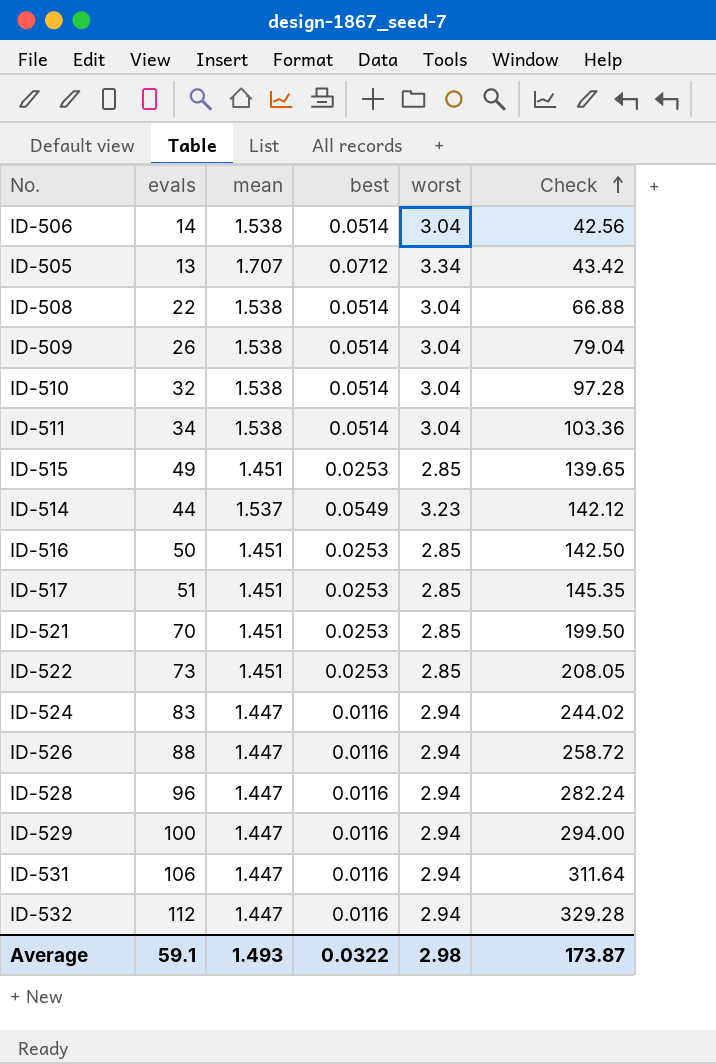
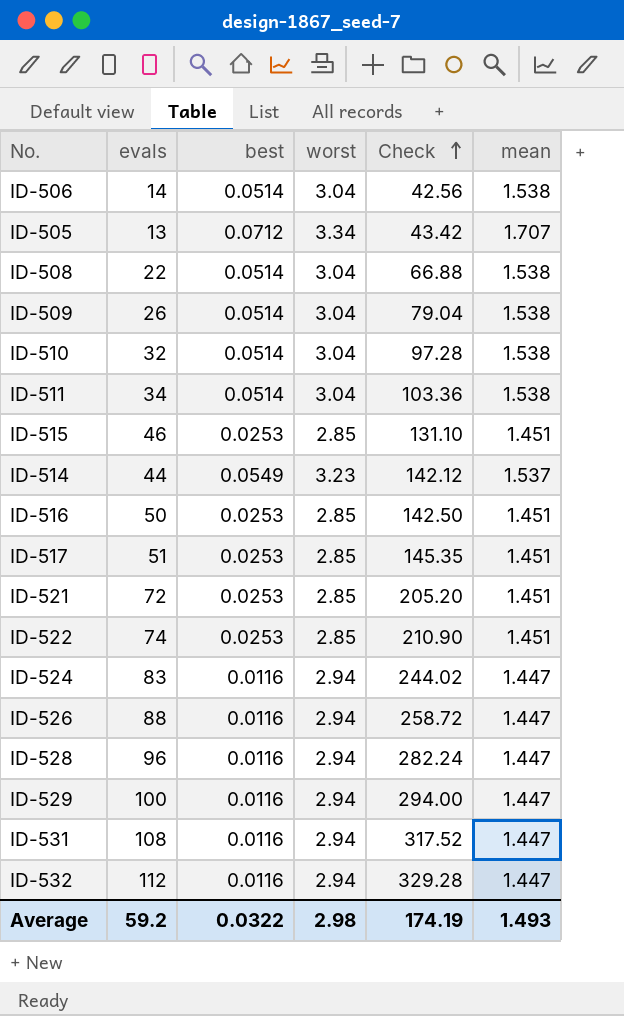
column mean | position: 3 -> 6
ID-515 | evals: 49 -> 46
ID-515 | Check: 139.65 -> 131.10
ID-521 | evals: 70 -> 72
ID-521 | Check: 199.50 -> 205.20
ID-522 | evals: 73 -> 74
ID-522 | Check: 208.05 -> 210.90
ID-531 | evals: 106 -> 108
ID-531 | Check: 311.64 -> 317.52
Average | evals: 59.1 -> 59.2
Average | Check: 173.87 -> 174.19

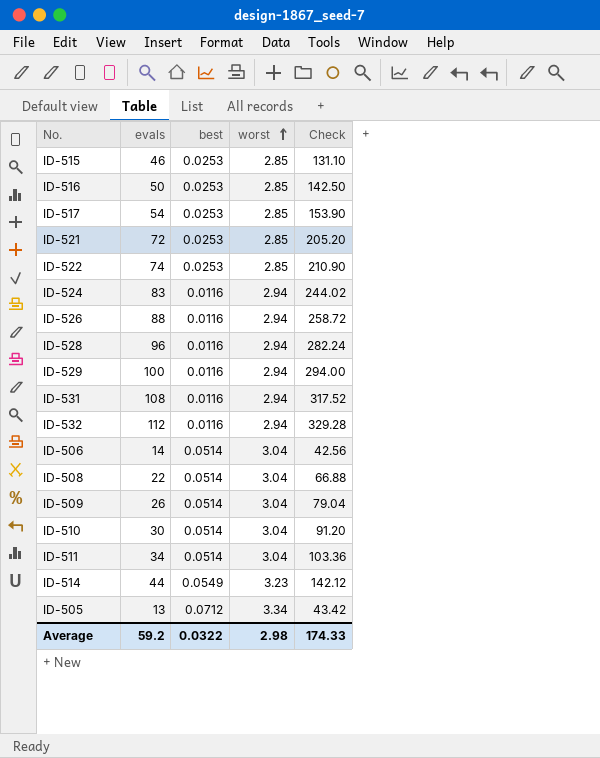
row order: Check ascending -> worst ascending
column mean | position: 6 -> none
ID-517 | evals: 51 -> 54
ID-517 | Check: 145.35 -> 153.90
ID-510 | evals: 32 -> 30
ID-510 | Check: 97.28 -> 91.20
Average | Check: 174.19 -> 174.33

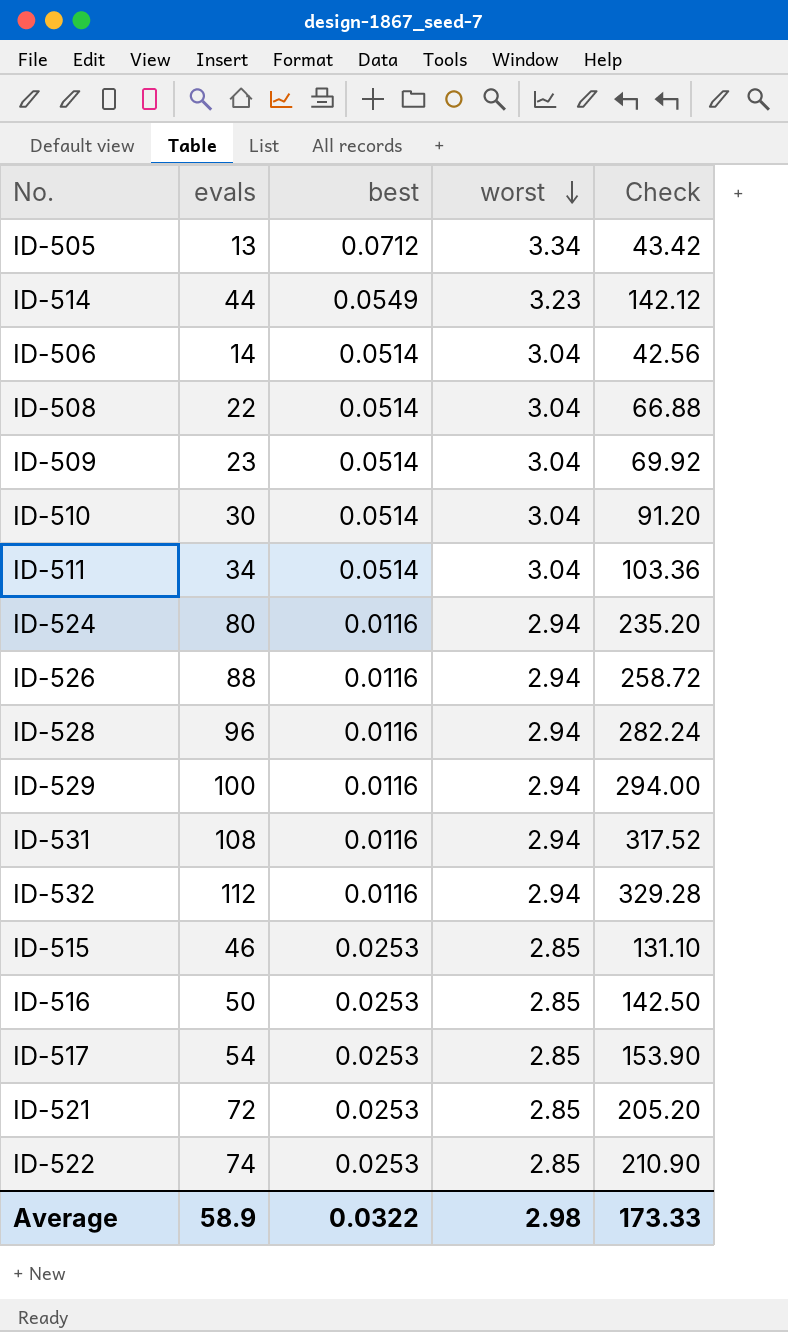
row order: worst ascending -> worst descending
ID-509 | evals: 26 -> 23
ID-509 | Check: 79.04 -> 69.92
ID-524 | evals: 83 -> 80
ID-524 | Check: 244.02 -> 235.20
Average | evals: 59.2 -> 58.9
Average | Check: 174.33 -> 173.33

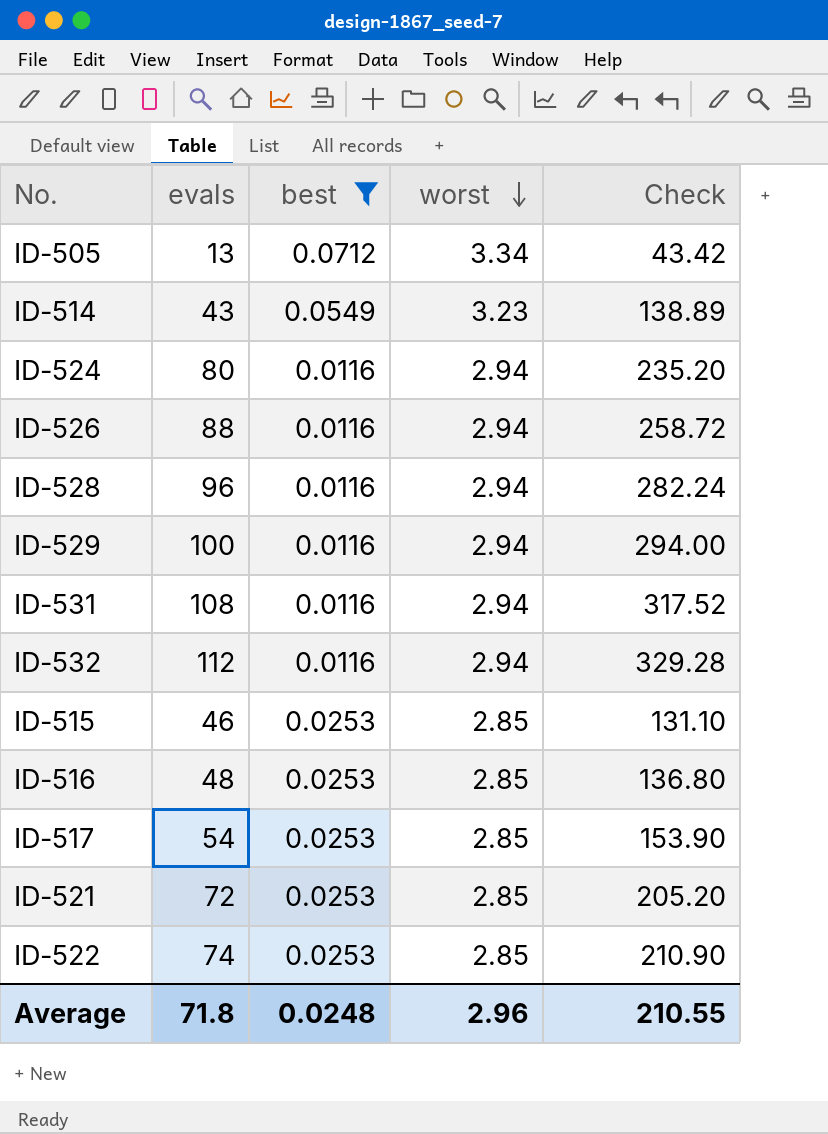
filter: none -> best != 0.0514
ID-514 | evals: 44 -> 43
ID-514 | Check: 142.12 -> 138.89
ID-516 | evals: 50 -> 48
ID-516 | Check: 142.50 -> 136.80
Average | evals: 58.9 -> 71.8
Average | best: 0.0322 -> 0.0248
Average | worst: 2.98 -> 2.96
Average | Check: 173.33 -> 210.55

